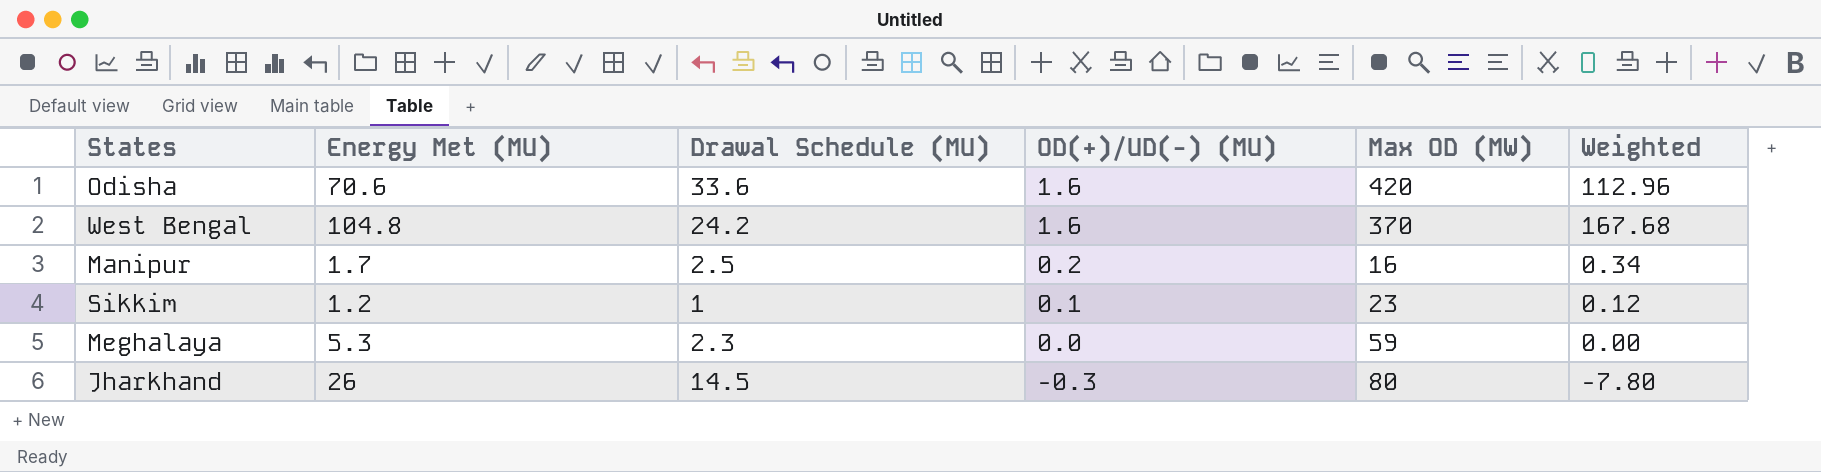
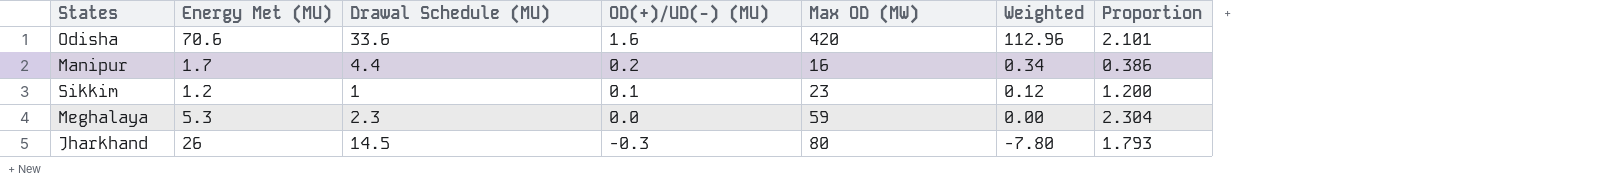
column Proportion | formula: none -> [Energy Met (MU)] / [Drawal Schedule (MU)]
row West Bengal: 104.8 | 24.2 | 1.6 | 370 | 167.68 -> none
Manipur | Drawal Schedule (MU): 2.5 -> 4.4

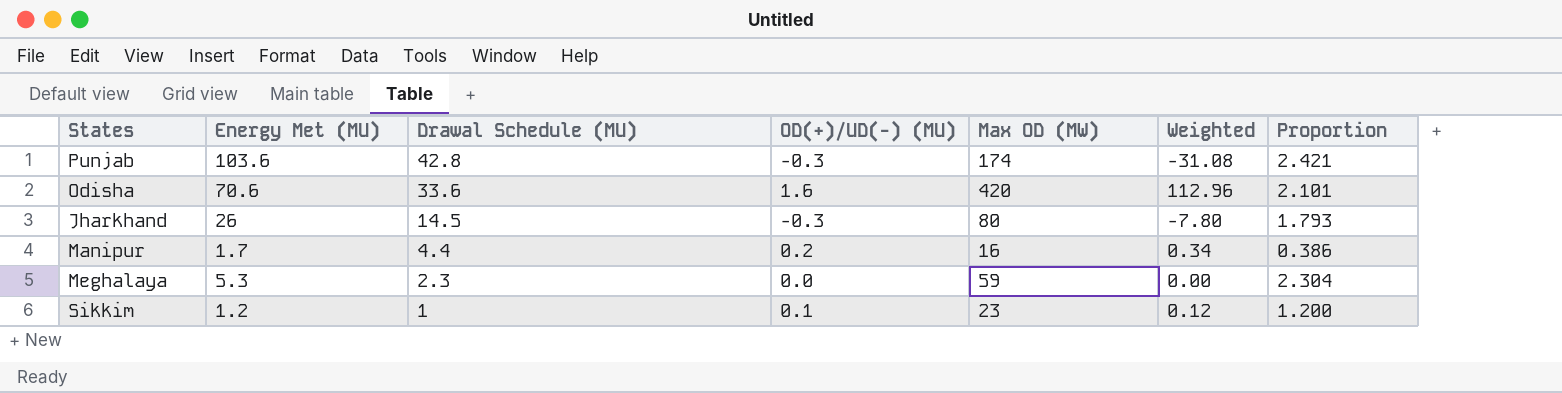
row order: OD(+)/UD(-) (MU) descending -> Drawal Schedule (MU) descending
row Punjab: none -> 103.6 | 42.8 | -0.3 | 174 | -31.08 | 2.421

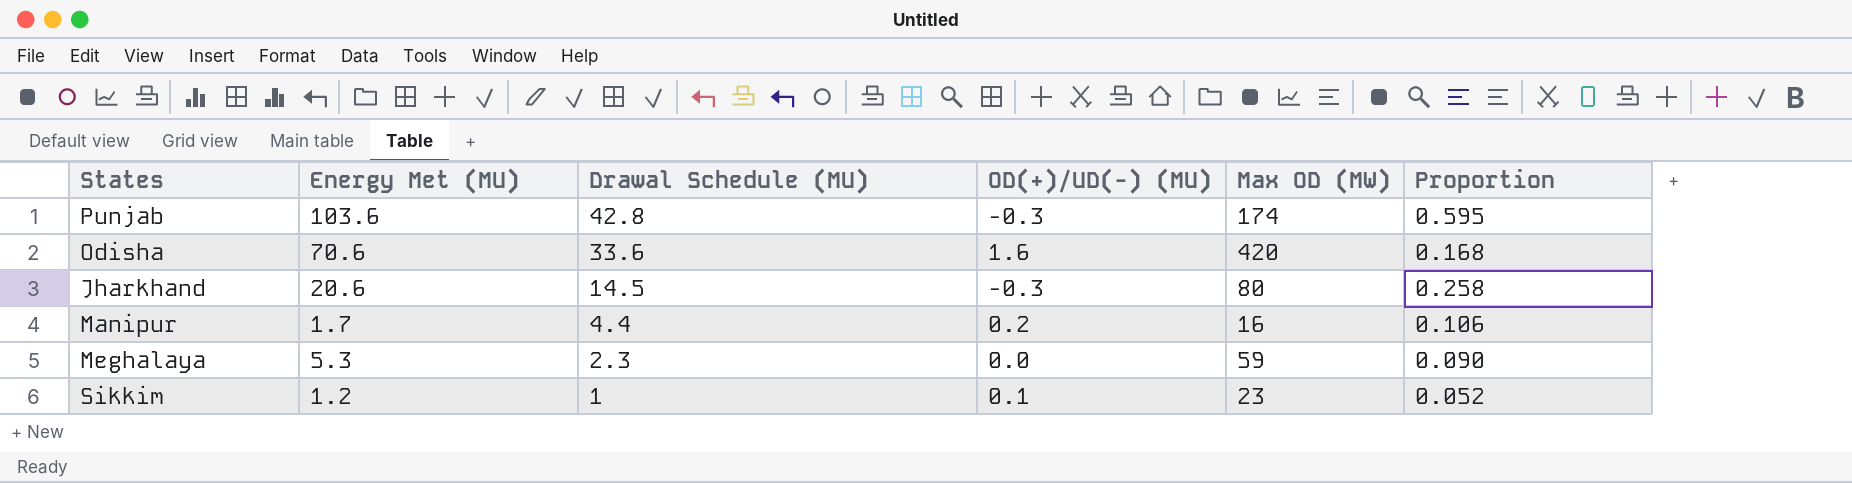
column Weighted | formula: [Energy Met (MU)] * [OD(+)/UD(-) (MU)] -> none
column Proportion | formula: [Energy Met (MU)] / [Drawal Schedule (MU)] -> [Energy Met (MU)] / [Max OD (MW)]
Jharkhand | Energy Met (MU): 26 -> 20.6

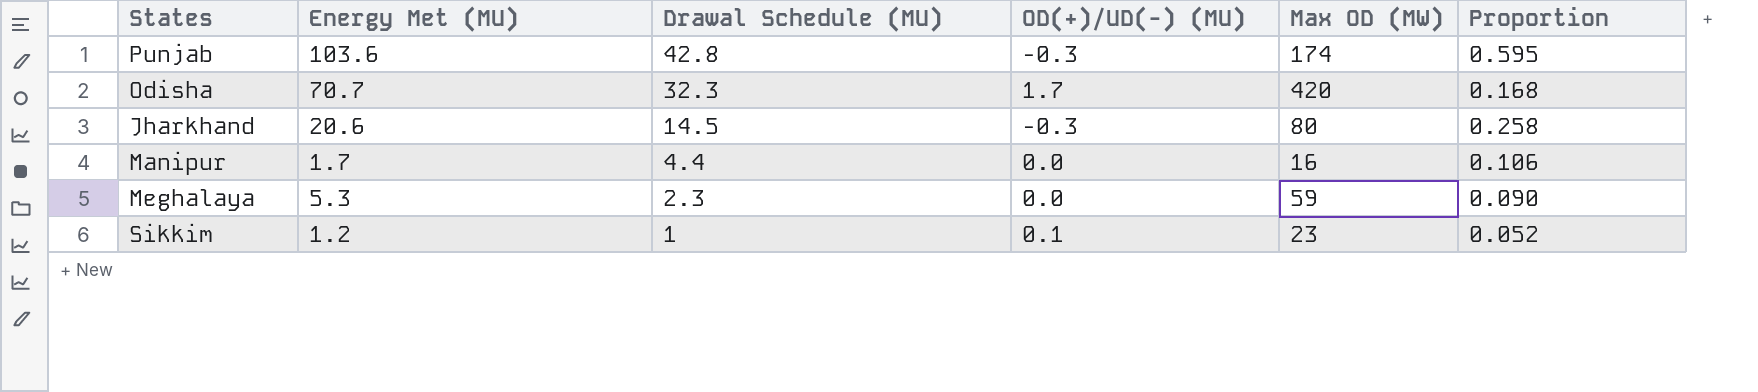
Odisha | Energy Met (MU): 70.6 -> 70.7
Odisha | Drawal Schedule (MU): 33.6 -> 32.3
Odisha | OD(+)/UD(-) (MU): 1.6 -> 1.7
Manipur | OD(+)/UD(-) (MU): 0.2 -> 0.0

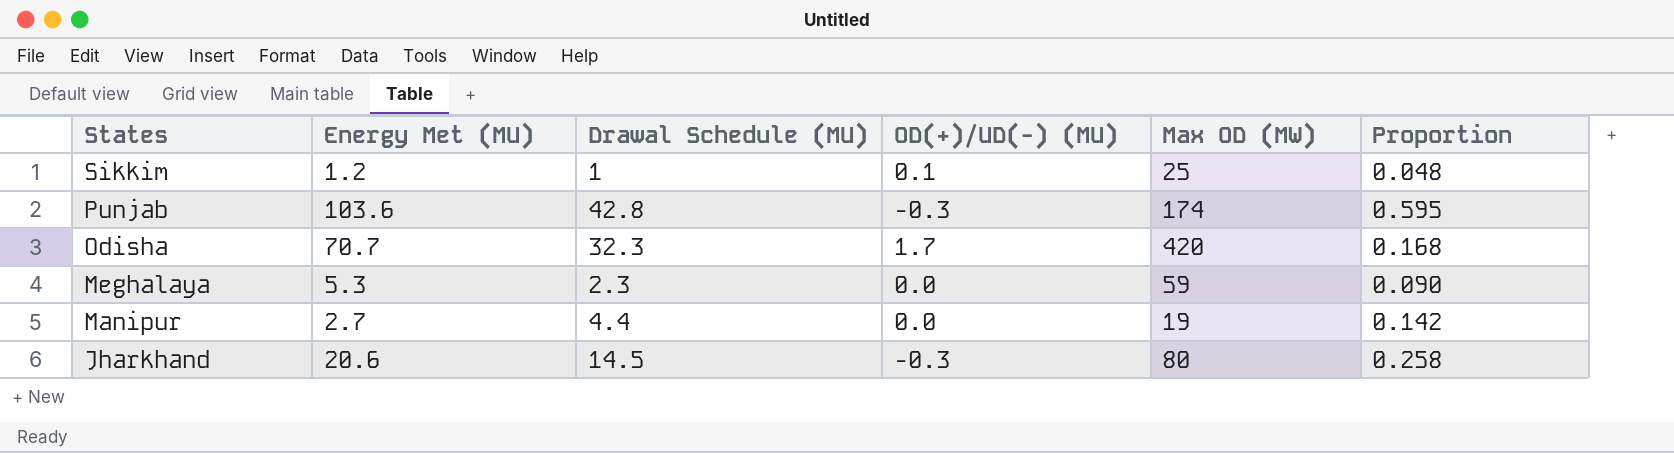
row order: Drawal Schedule (MU) descending -> States descending
Sikkim | Max OD (MW): 23 -> 25
Sikkim | Proportion: 0.052 -> 0.048
Manipur | Energy Met (MU): 1.7 -> 2.7
Manipur | Max OD (MW): 16 -> 19
Manipur | Proportion: 0.106 -> 0.142

